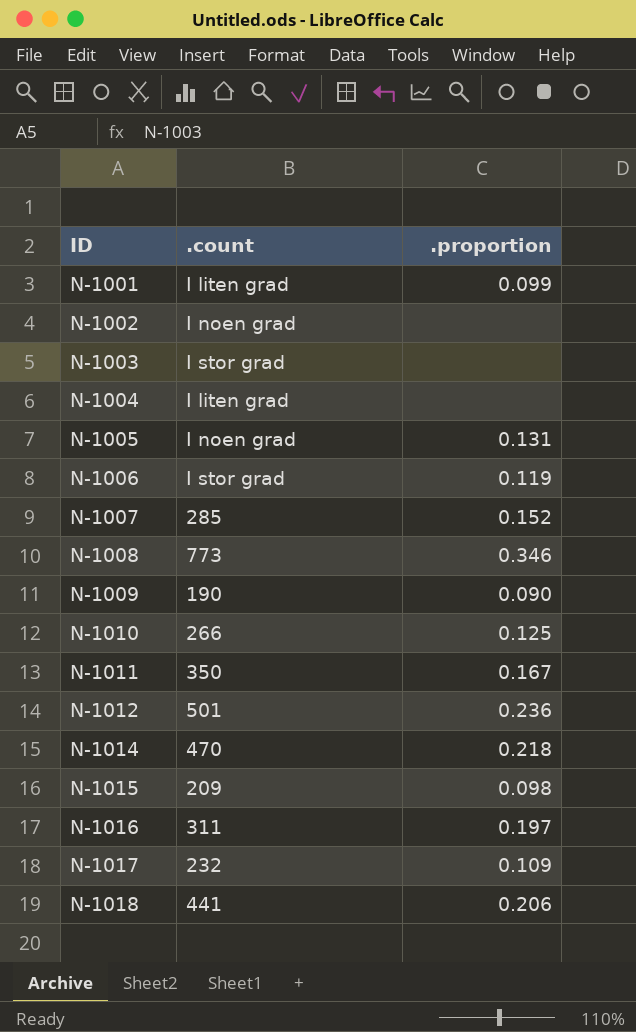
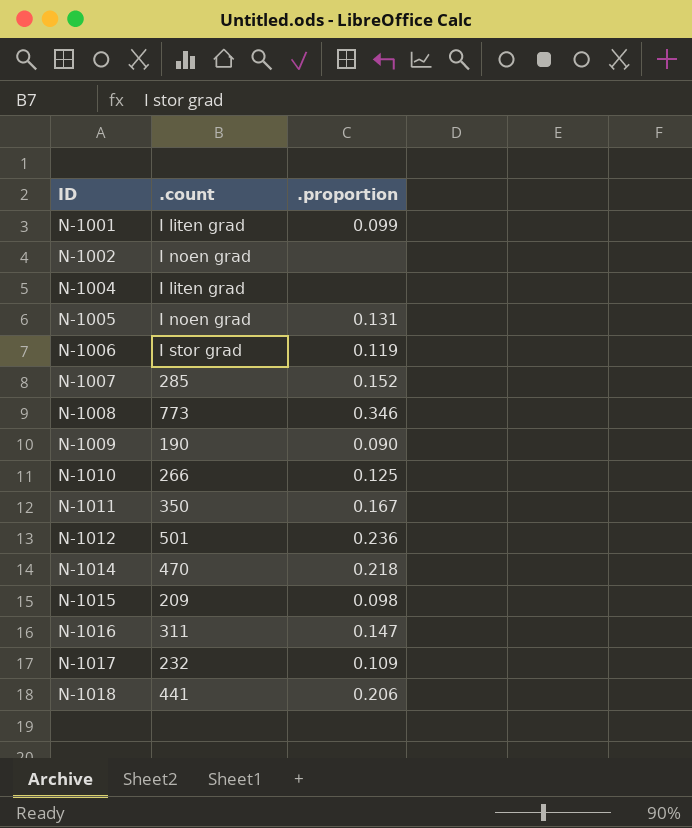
row N-1003: I stor grad | none -> none
N-1016 | .proportion: 0.197 -> 0.147

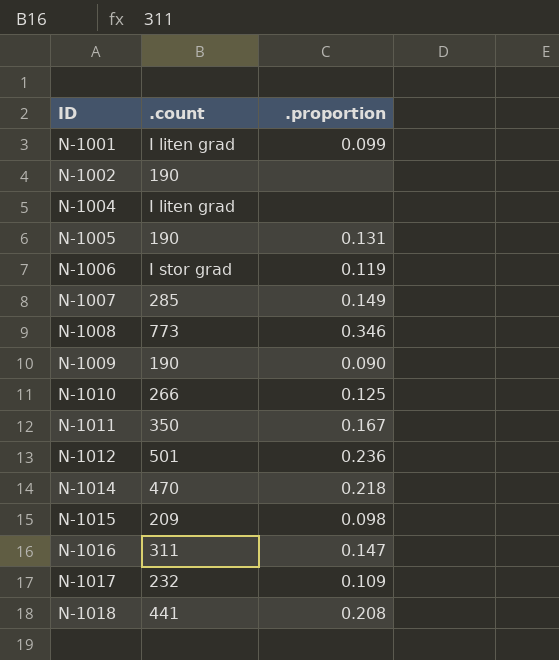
N-1002 | .count: I noen grad -> 190
N-1005 | .count: I noen grad -> 190
N-1007 | .proportion: 0.152 -> 0.149
N-1018 | .proportion: 0.206 -> 0.208

